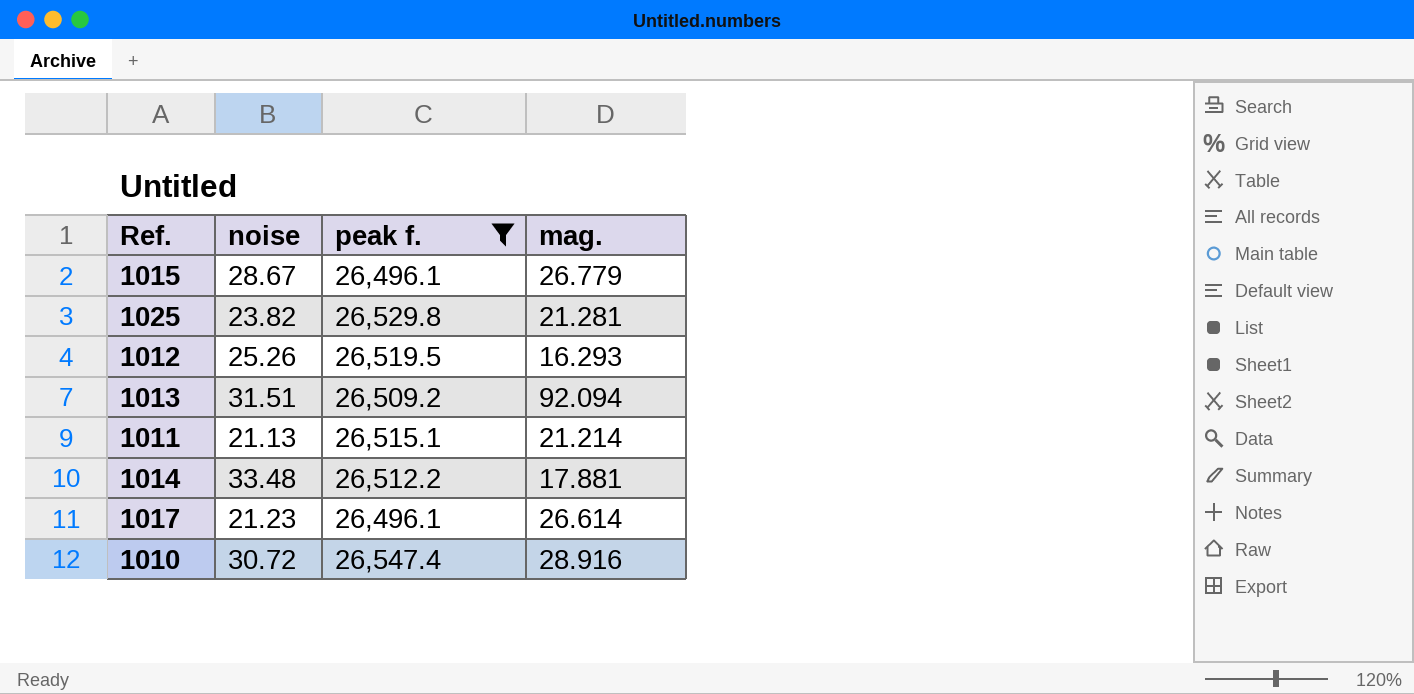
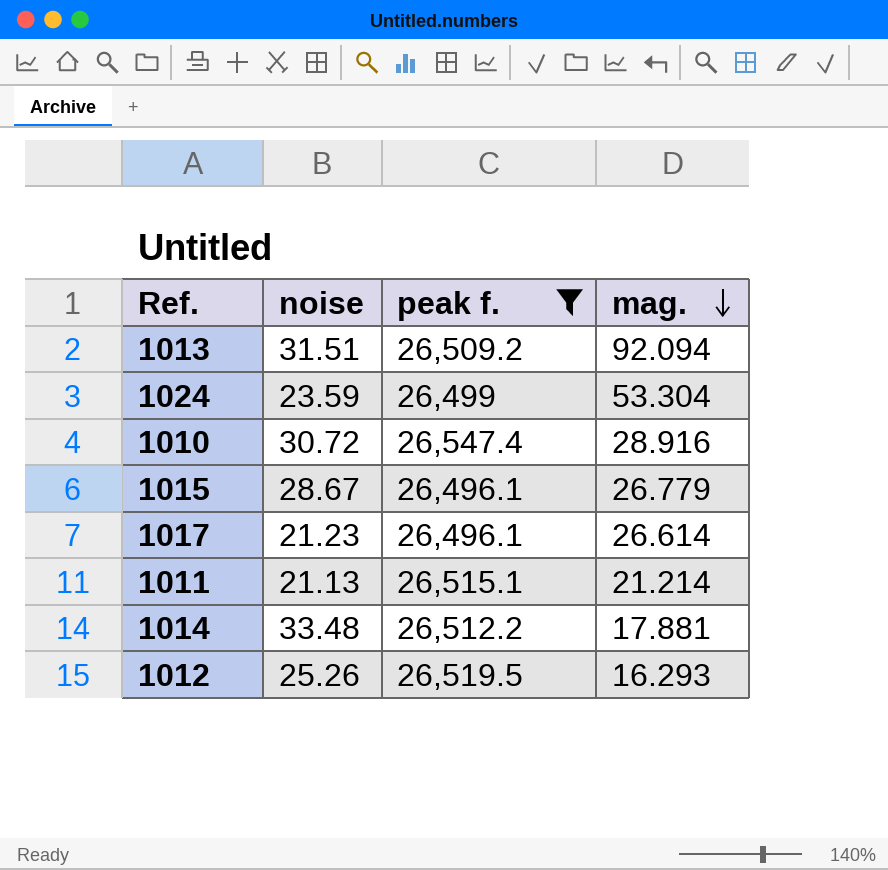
row order: none -> mag. descending
row 1025: 23.82 | 26,529.8 | 21.281 -> none
row 1024: none -> 23.59 | 26,499 | 53.304

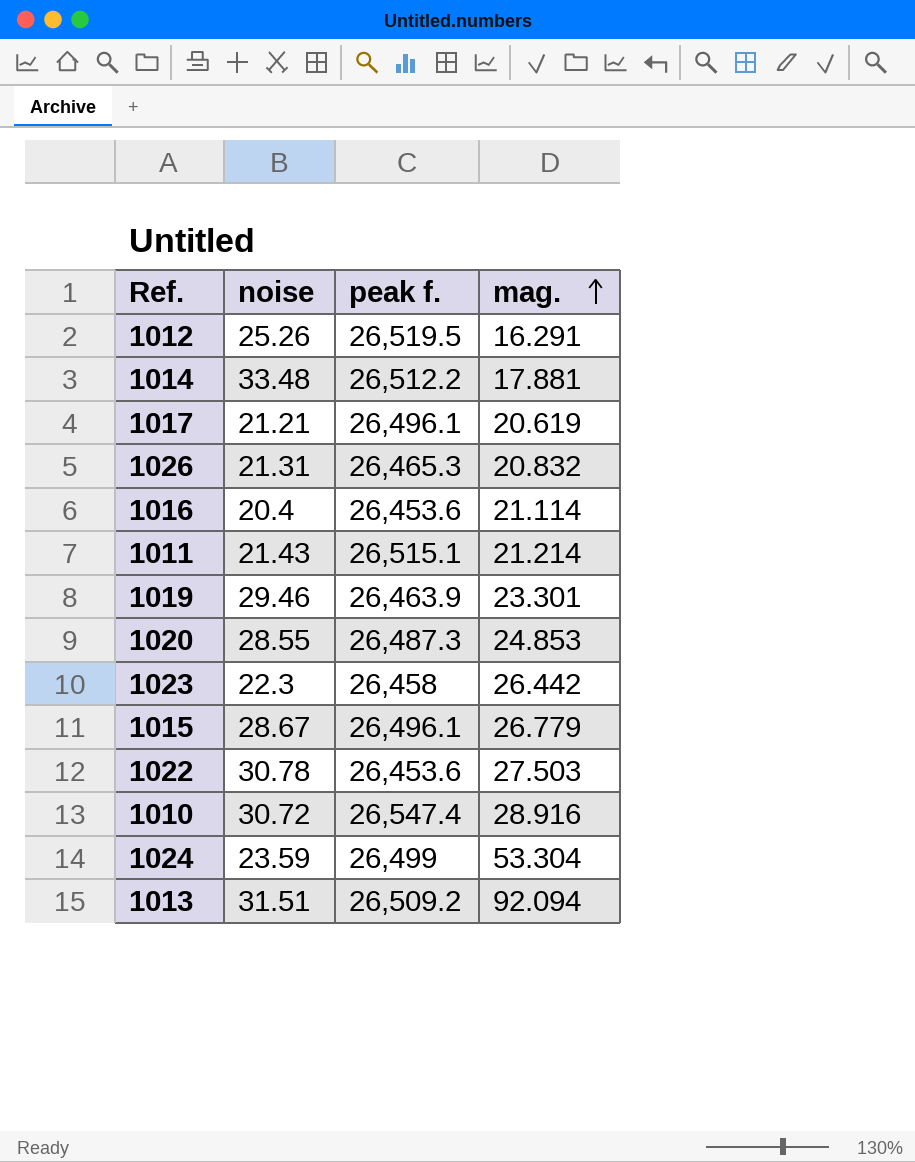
filter: peak f. >= 26,496.1 -> none
row order: mag. descending -> mag. ascending
1012 | mag.: 16.293 -> 16.291
1017 | noise: 21.23 -> 21.21
1017 | mag.: 26.614 -> 20.619
1011 | noise: 21.13 -> 21.43

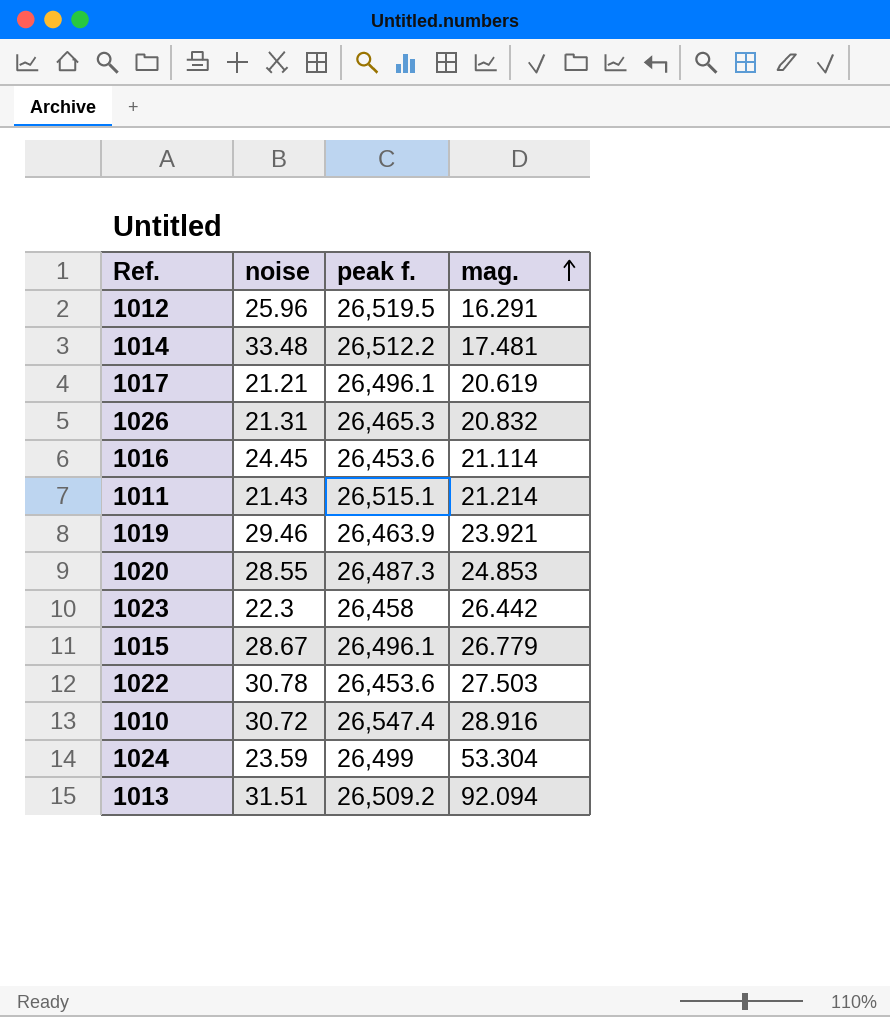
1012 | noise: 25.26 -> 25.96
1014 | mag.: 17.881 -> 17.481
1016 | noise: 20.4 -> 24.45
1019 | mag.: 23.301 -> 23.921

